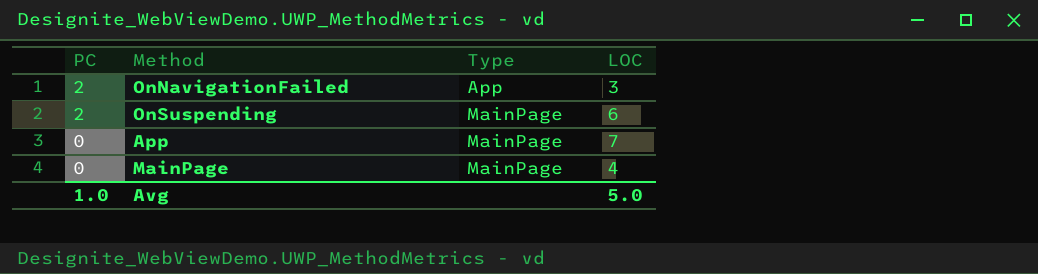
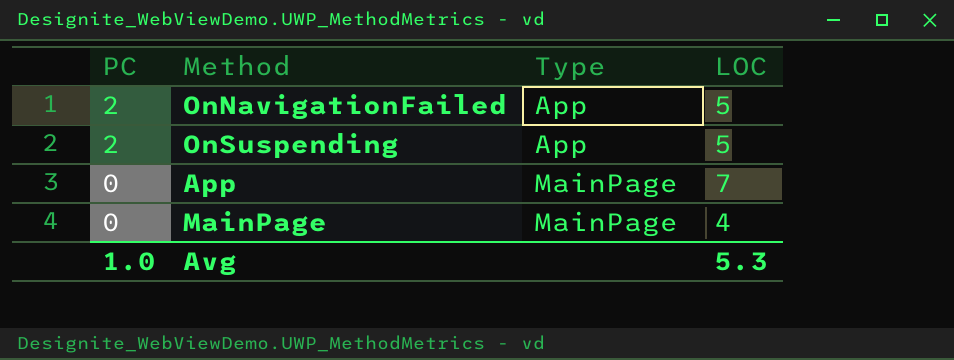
OnNavigationFailed | LOC: 3 -> 5
OnSuspending | Type: MainPage -> App
OnSuspending | LOC: 6 -> 5
Avg | LOC: 5.0 -> 5.3

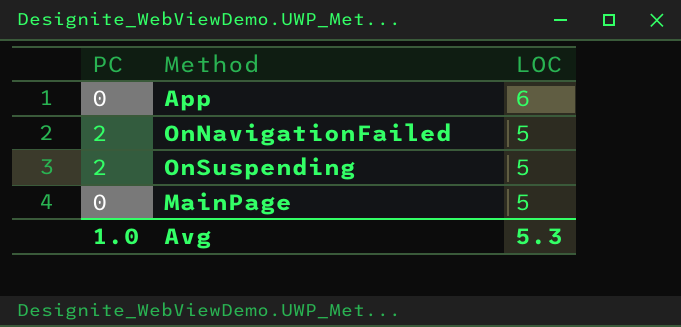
row order: PC descending -> LOC descending
column Type | position: 3 -> none
App | LOC: 7 -> 6
MainPage | LOC: 4 -> 5

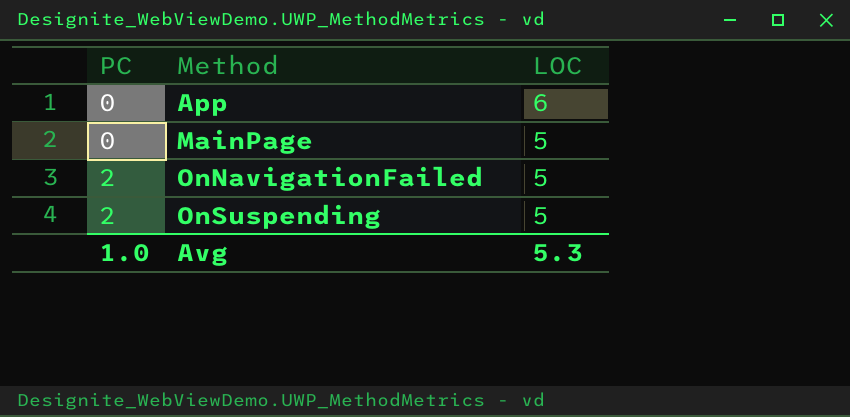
row order: LOC descending -> PC ascending

